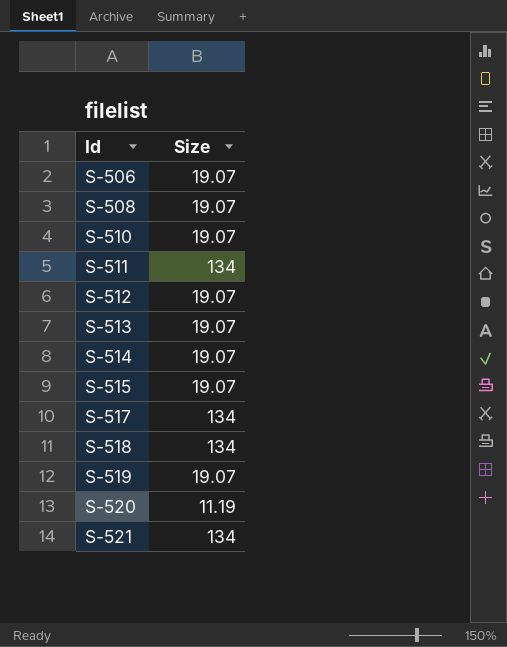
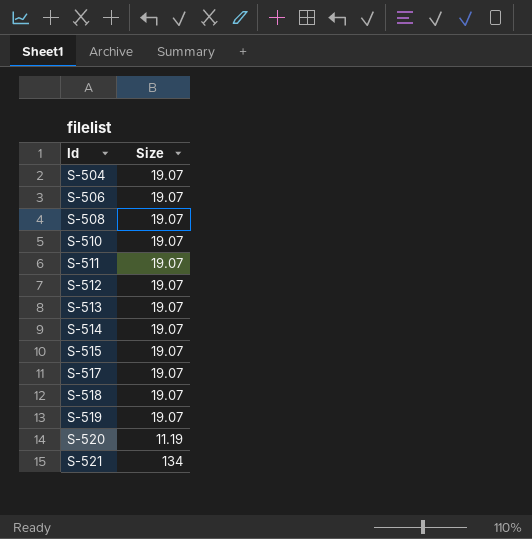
row S-504: none -> 19.07
S-511 | Size: 134 -> 19.07
S-517 | Size: 134 -> 19.07
S-518 | Size: 134 -> 19.07

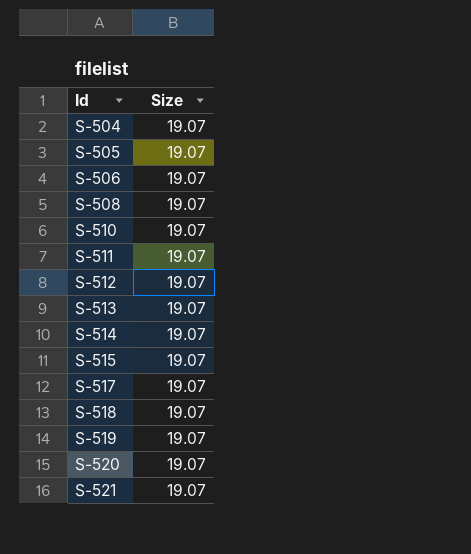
row S-505: none -> 19.07
S-520 | Size: 11.19 -> 19.07
S-521 | Size: 134 -> 19.07

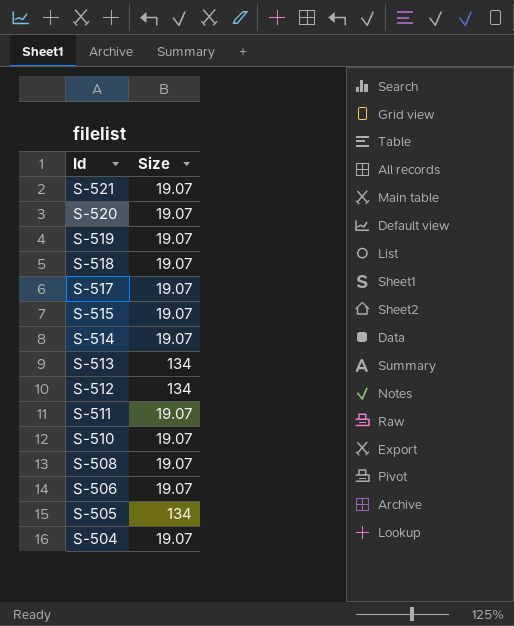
row order: Id ascending -> Id descending
S-513 | Size: 19.07 -> 134
S-512 | Size: 19.07 -> 134
S-505 | Size: 19.07 -> 134

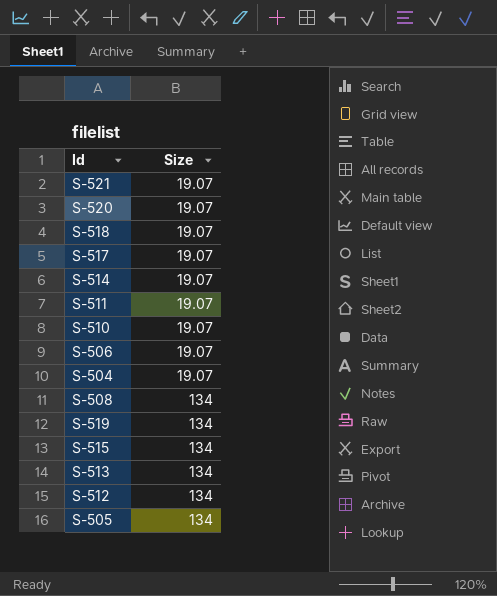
row order: Id descending -> Size ascending
S-508 | Size: 19.07 -> 134
S-519 | Size: 19.07 -> 134
S-515 | Size: 19.07 -> 134

